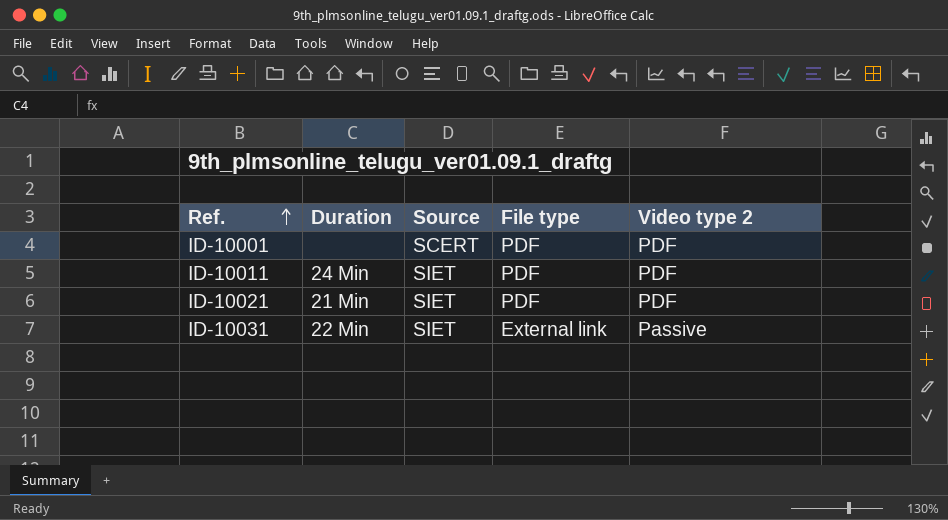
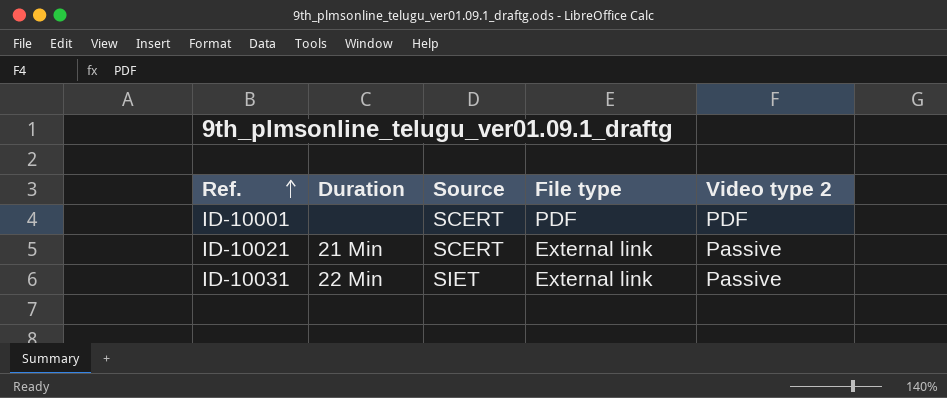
row ID-10011: 24 Min | SIET | PDF | PDF -> none
ID-10021 | Source: SIET -> SCERT
ID-10021 | File type: PDF -> External link
ID-10021 | Video type 2: PDF -> Passive

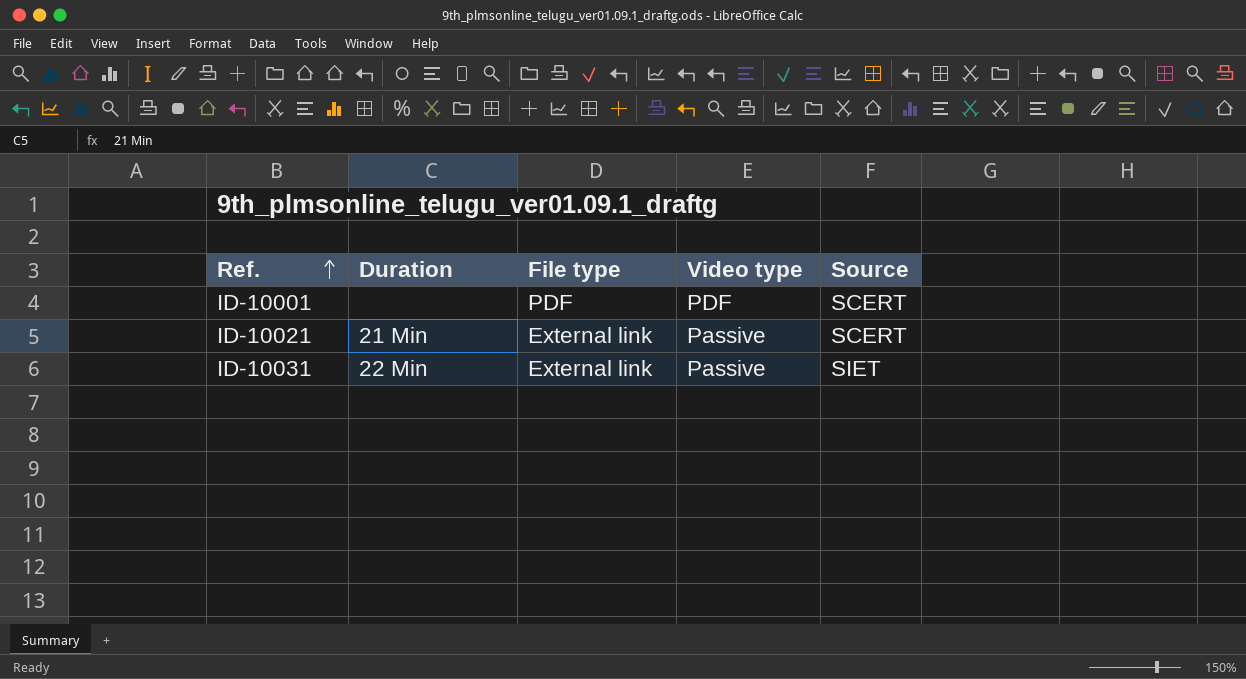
column name: Video type 2 -> Video type
column Source | position: 3 -> 5

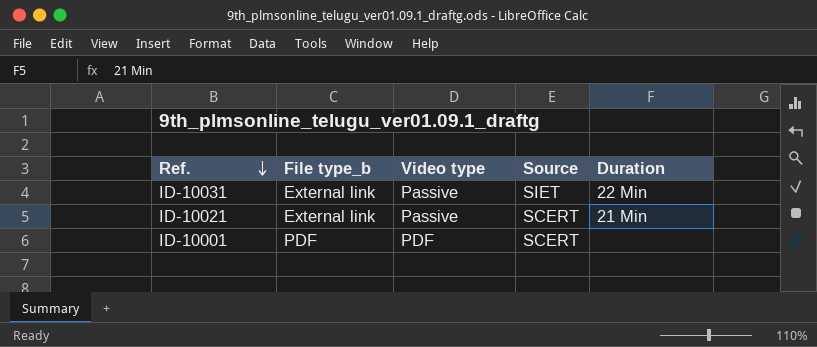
row order: Ref. ascending -> Ref. descending
column name: File type -> File type_b
column Duration | position: 2 -> 5

